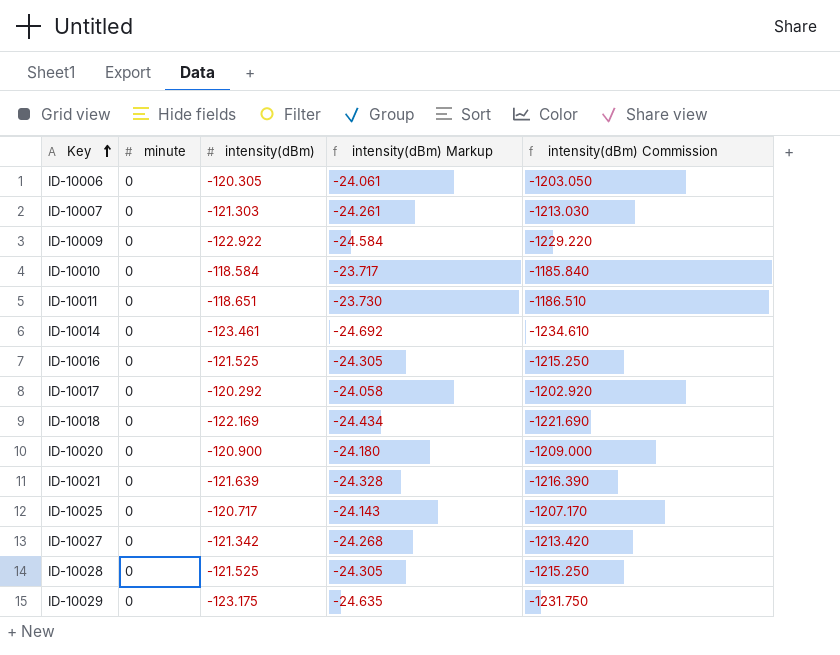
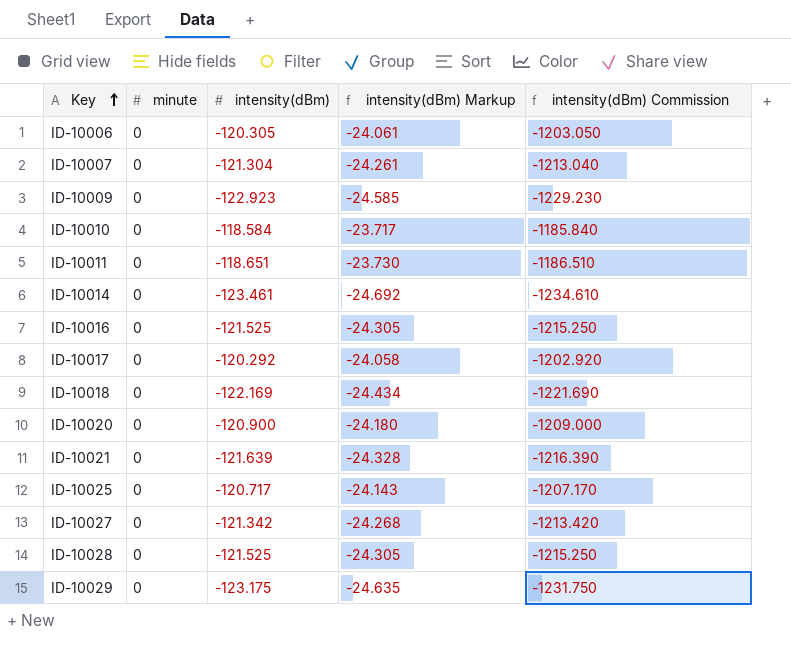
ID-10007 | intensity(dBm): -121.303 -> -121.304
ID-10007 | intensity(dBm) Commission: -1213.030 -> -1213.040
ID-10009 | intensity(dBm): -122.922 -> -122.923
ID-10009 | intensity(dBm) Markup: -24.584 -> -24.585
ID-10009 | intensity(dBm) Commission: -1229.220 -> -1229.230

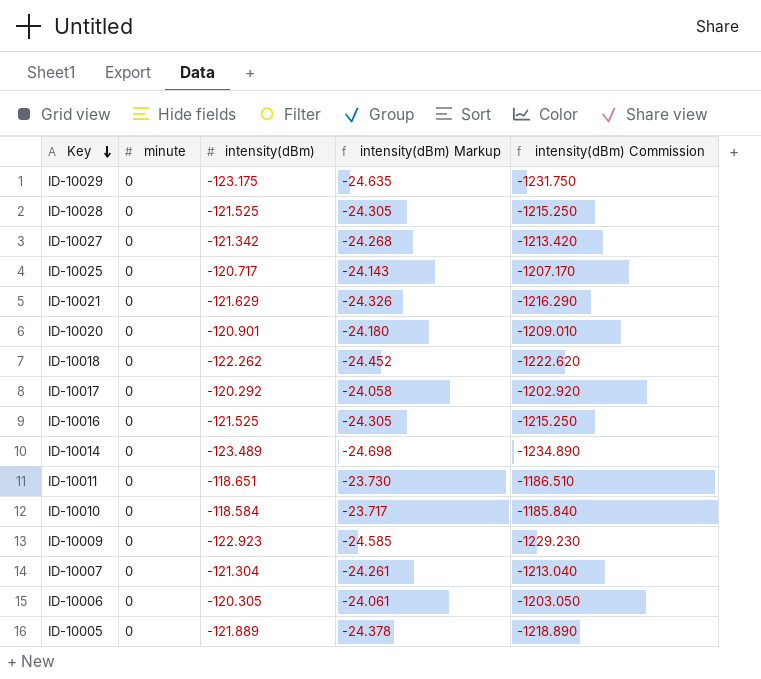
row order: Key ascending -> Key descending
ID-10021 | intensity(dBm): -121.639 -> -121.629
ID-10021 | intensity(dBm) Markup: -24.328 -> -24.326
ID-10021 | intensity(dBm) Commission: -1216.390 -> -1216.290
ID-10020 | intensity(dBm): -120.900 -> -120.901
ID-10020 | intensity(dBm) Commission: -1209.000 -> -1209.010
ID-10018 | intensity(dBm): -122.169 -> -122.262
ID-10018 | intensity(dBm) Markup: -24.434 -> -24.452
ID-10018 | intensity(dBm) Commission: -1221.690 -> -1222.620
ID-10014 | intensity(dBm): -123.461 -> -123.489
ID-10014 | intensity(dBm) Markup: -24.692 -> -24.698
ID-10014 | intensity(dBm) Commission: -1234.610 -> -1234.890
row ID-10005: none -> 0 | -121.889 | -24.378 | -1218.890

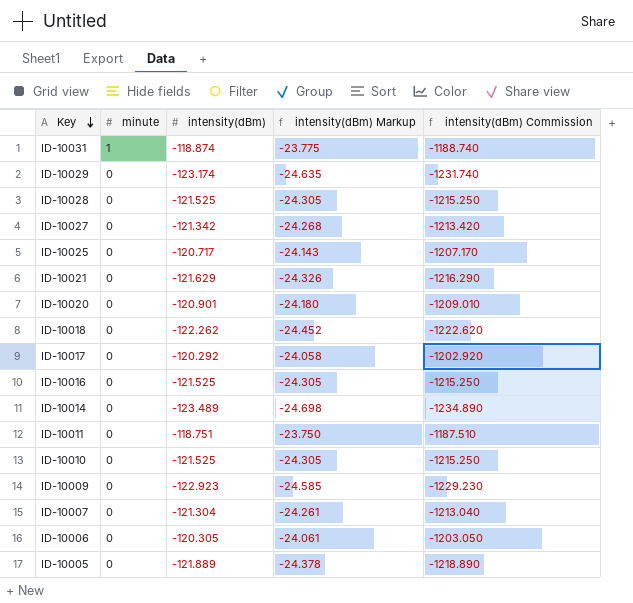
row ID-10031: none -> 1 | -118.874 | -23.775 | -1188.740
ID-10029 | intensity(dBm): -123.175 -> -123.174
ID-10029 | intensity(dBm) Commission: -1231.750 -> -1231.740
ID-10011 | intensity(dBm): -118.651 -> -118.751
ID-10011 | intensity(dBm) Markup: -23.730 -> -23.750
ID-10011 | intensity(dBm) Commission: -1186.510 -> -1187.510
ID-10010 | intensity(dBm): -118.584 -> -121.525
ID-10010 | intensity(dBm) Markup: -23.717 -> -24.305
ID-10010 | intensity(dBm) Commission: -1185.840 -> -1215.250

